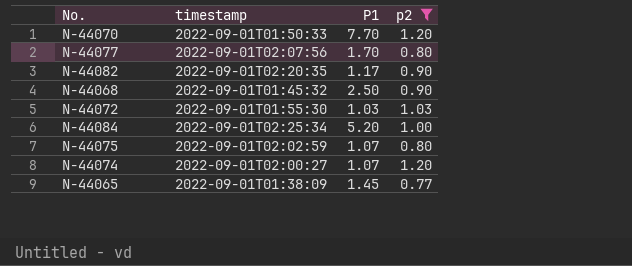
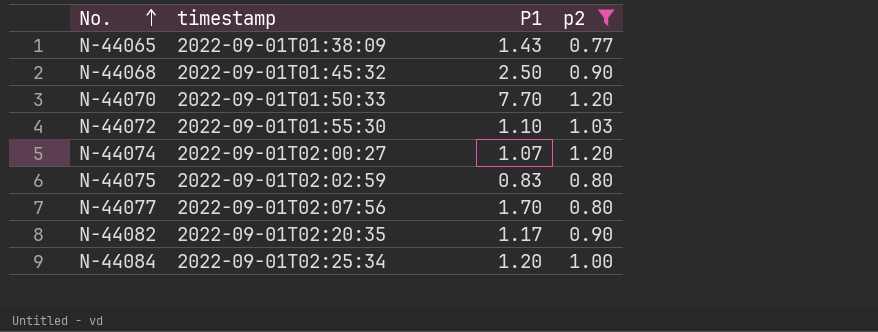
row order: none -> No. ascending
N-44065 | P1: 1.45 -> 1.43
N-44072 | P1: 1.03 -> 1.10
N-44075 | P1: 1.07 -> 0.83
N-44084 | P1: 5.20 -> 1.20

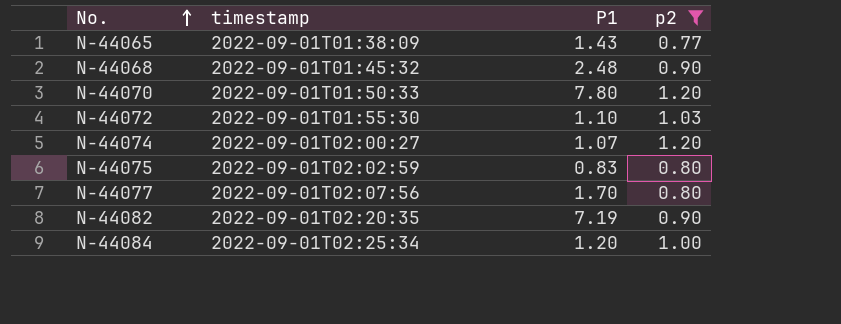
N-44068 | P1: 2.50 -> 2.48
N-44070 | P1: 7.70 -> 7.80
N-44082 | P1: 1.17 -> 7.19

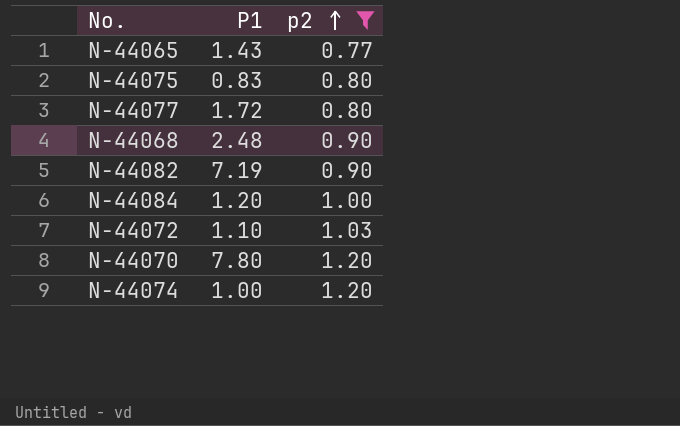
row order: No. ascending -> p2 ascending
column timestamp | position: 2 -> none
N-44077 | P1: 1.70 -> 1.72
N-44074 | P1: 1.07 -> 1.00

